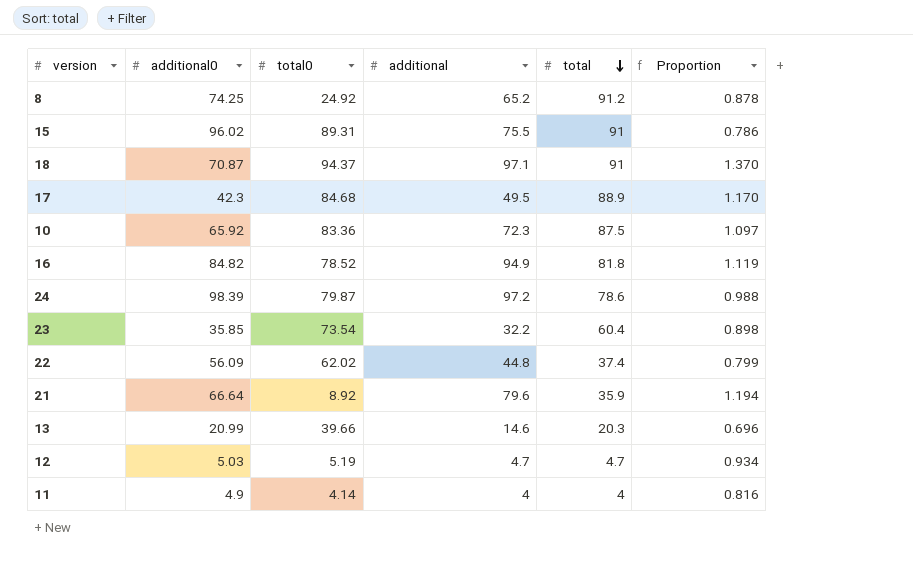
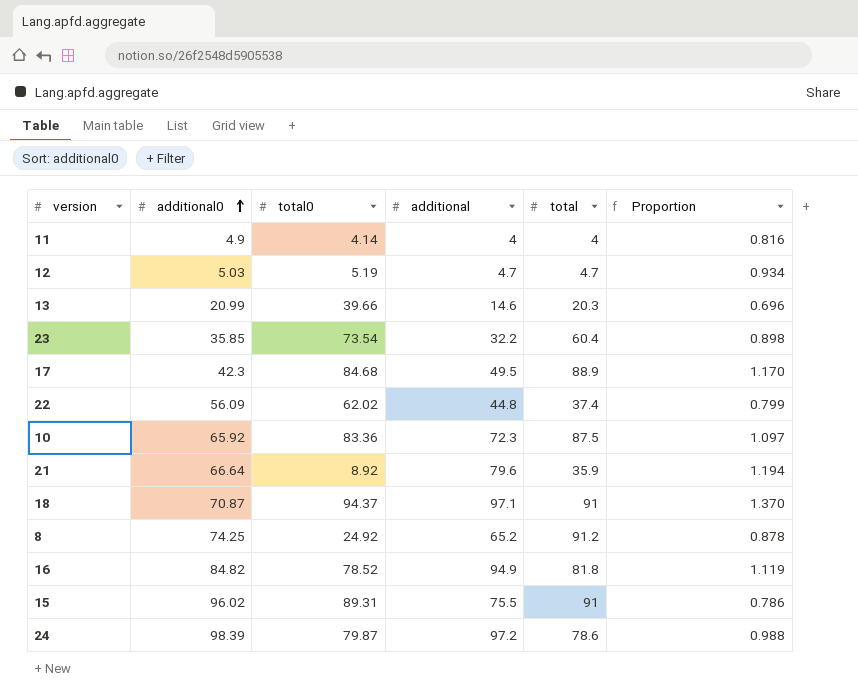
row order: total descending -> additional0 ascending

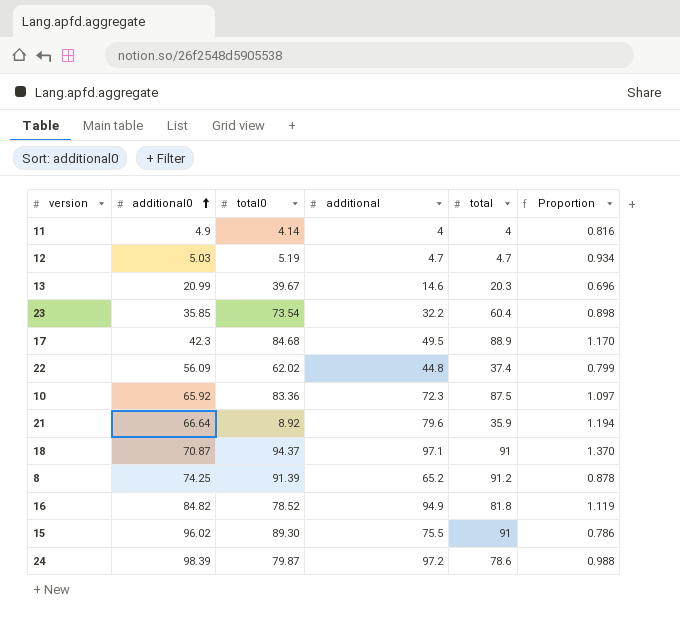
13 | total0: 39.66 -> 39.67
8 | total0: 24.92 -> 91.39
15 | total0: 89.31 -> 89.30

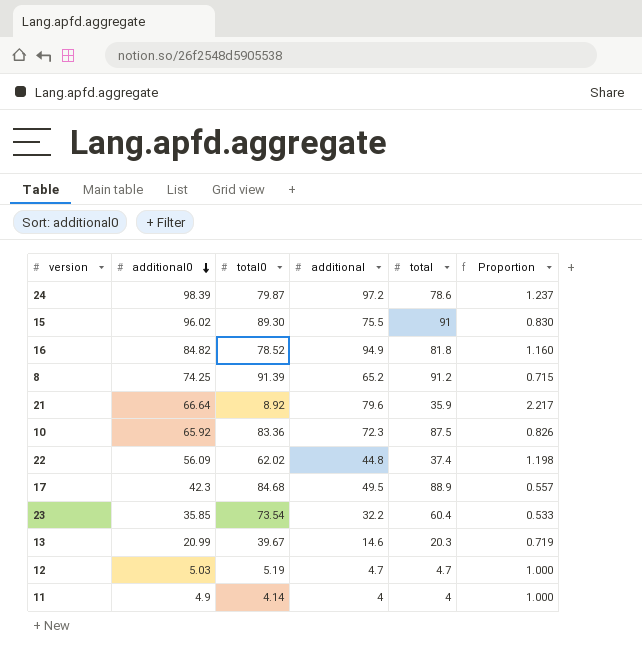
row order: additional0 ascending -> additional0 descending
column Proportion | formula: [additional] / [additional0] -> [additional] / [total]
row 18: 70.87 | 94.37 | 97.1 | 91 | 1.370 -> none

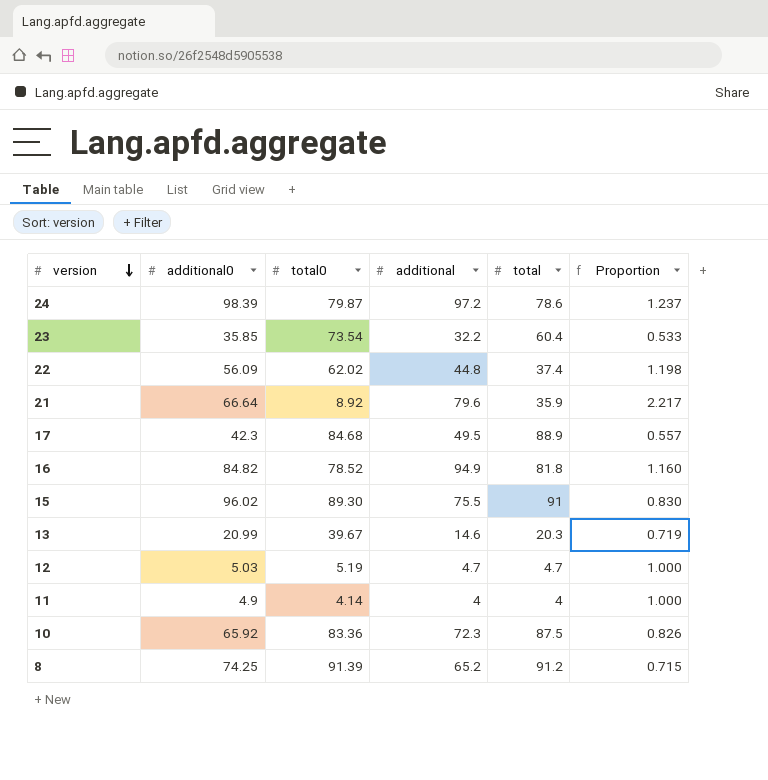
row order: additional0 descending -> version descending

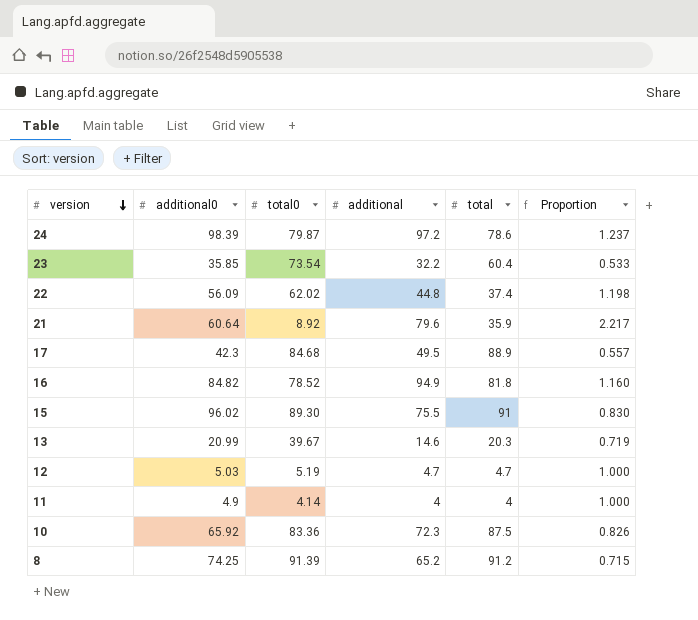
21 | additional0: 66.64 -> 60.64

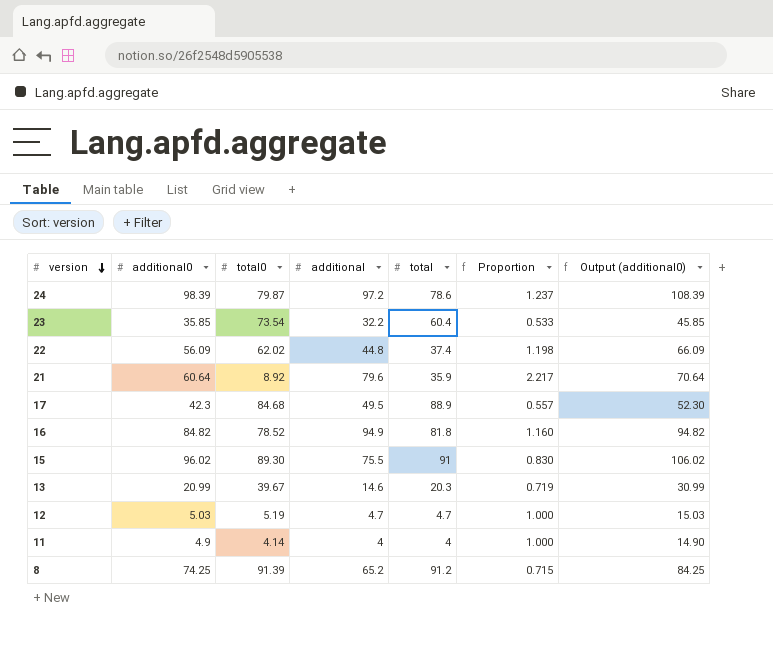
column Output (additional0) | formula: none -> [additional0] + 10
row 10: 65.92 | 83.36 | 72.3 | 87.5 | 0.826 -> none

